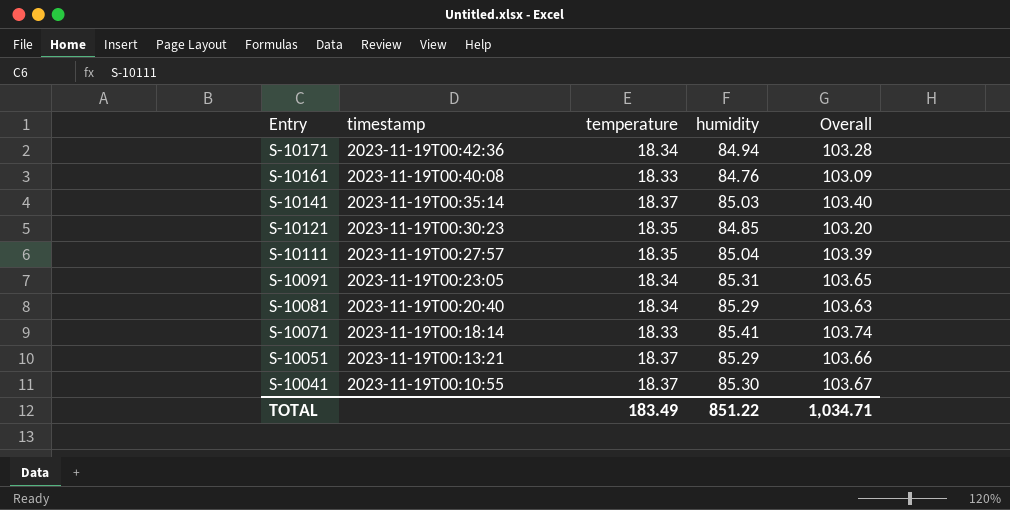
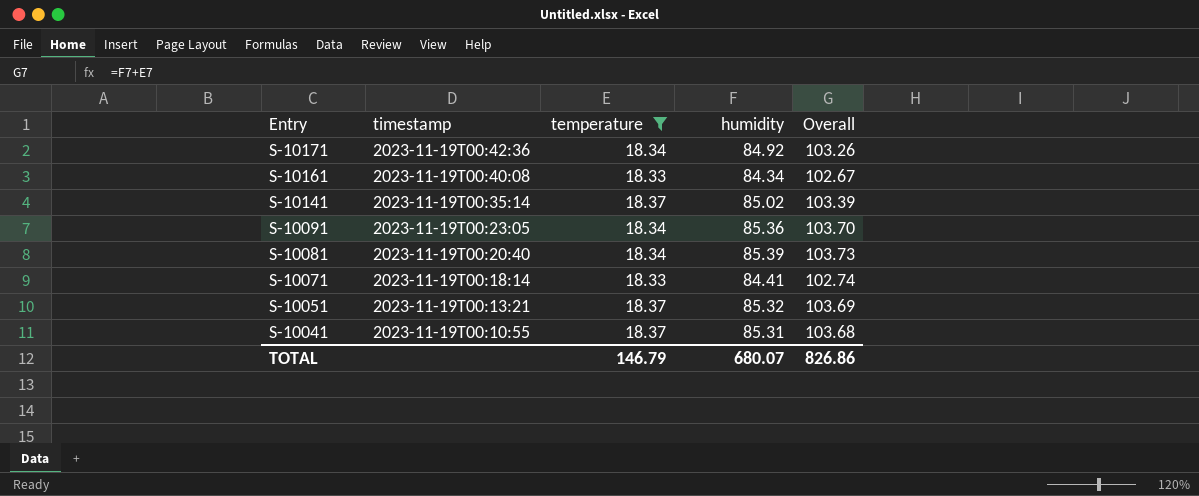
filter: none -> temperature != 18.35
S-10171 | humidity: 84.94 -> 84.92
S-10171 | Overall: 103.28 -> 103.26
S-10161 | humidity: 84.76 -> 84.34
S-10161 | Overall: 103.09 -> 102.67
S-10141 | humidity: 85.03 -> 85.02
S-10141 | Overall: 103.40 -> 103.39
S-10091 | humidity: 85.31 -> 85.36
S-10091 | Overall: 103.65 -> 103.70
S-10081 | humidity: 85.29 -> 85.39
S-10081 | Overall: 103.63 -> 103.73
S-10071 | humidity: 85.41 -> 84.41
S-10071 | Overall: 103.74 -> 102.74
S-10051 | humidity: 85.29 -> 85.32
S-10051 | Overall: 103.66 -> 103.69
S-10041 | humidity: 85.30 -> 85.31
S-10041 | Overall: 103.67 -> 103.68
TOTAL | temperature: 183.49 -> 146.79
TOTAL | humidity: 851.22 -> 680.07
TOTAL | Overall: 1,034.71 -> 826.86

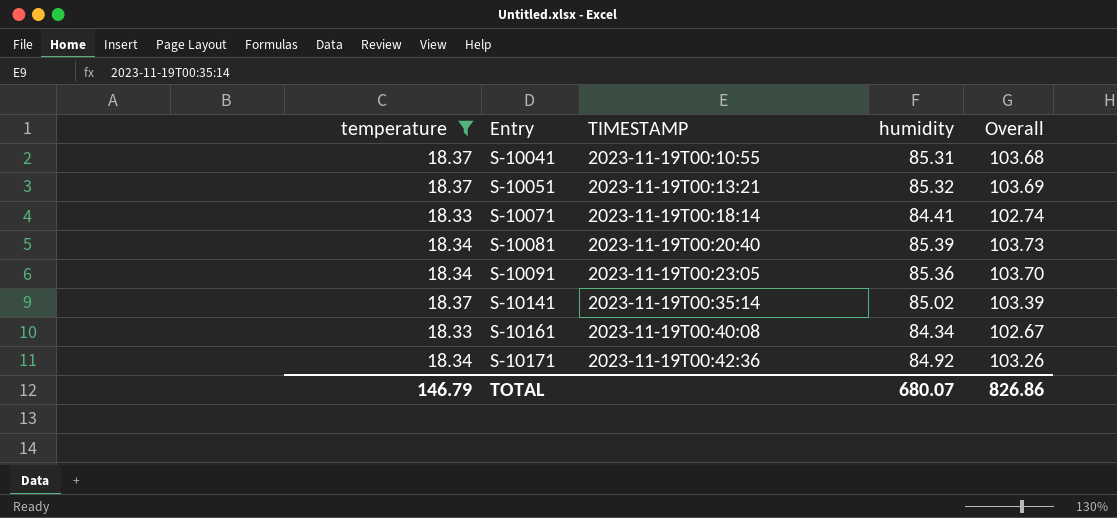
row order: Entry descending -> Entry ascending
column temperature | position: 3 -> 1
column name: timestamp -> TIMESTAMP

